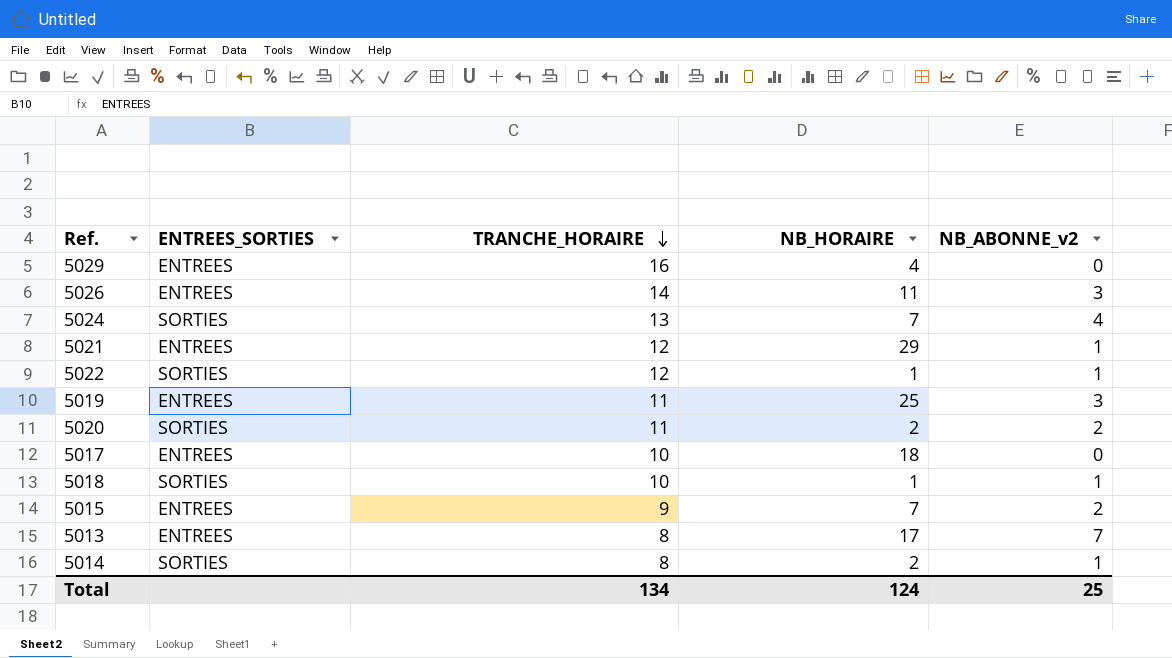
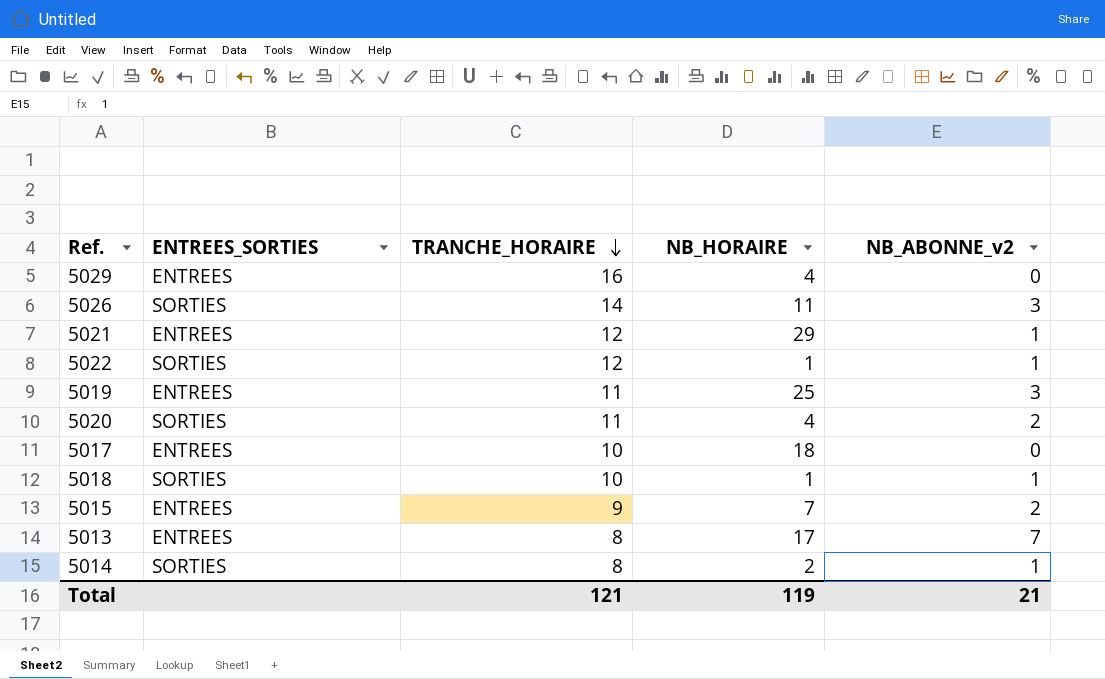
row 5024: SORTIES | 13 | 7 | 4 -> none
5026 | ENTREES_SORTIES: ENTREES -> SORTIES
5020 | NB_HORAIRE: 2 -> 4
Total | TRANCHE_HORAIRE: 134 -> 121
Total | NB_HORAIRE: 124 -> 119
Total | NB_ABONNE_v2: 25 -> 21

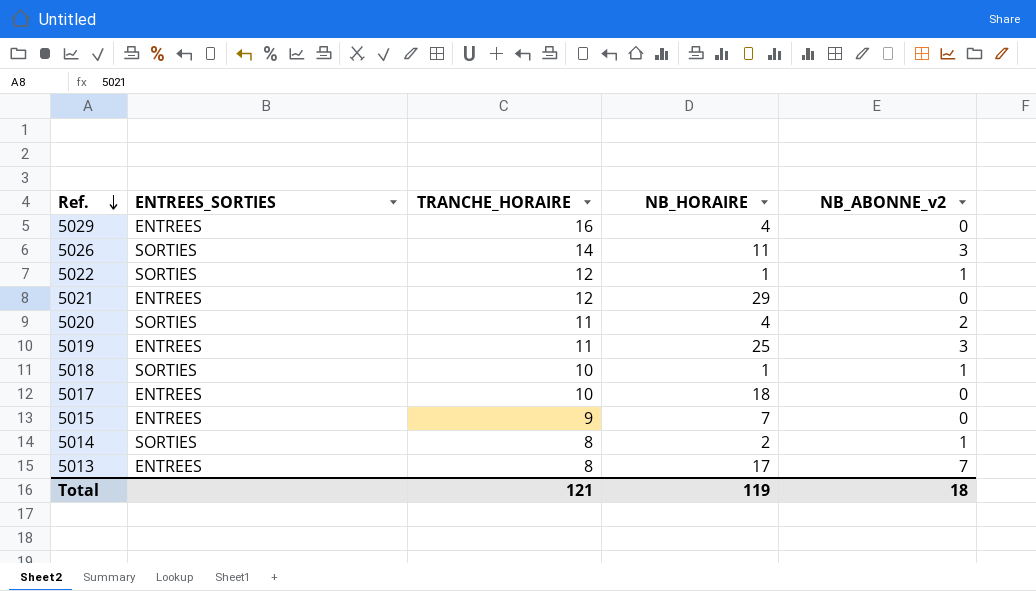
row order: TRANCHE_HORAIRE descending -> Ref. descending
5021 | NB_ABONNE_v2: 1 -> 0
5015 | NB_ABONNE_v2: 2 -> 0
Total | NB_ABONNE_v2: 21 -> 18

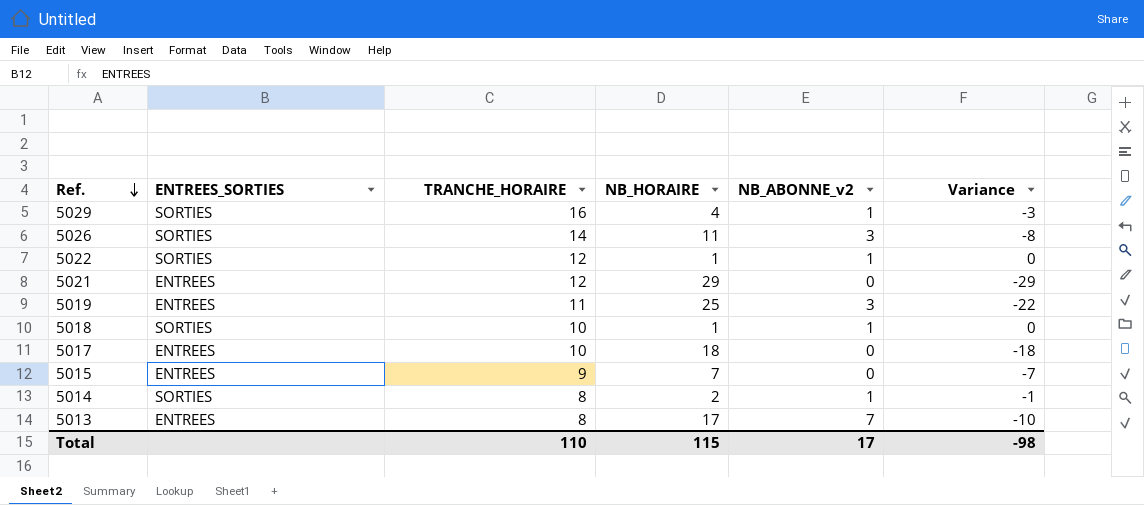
column Variance | formula: none -> [NB_ABONNE_v2] - [NB_HORAIRE]
row 5020: SORTIES | 11 | 4 | 2 -> none
5029 | ENTREES_SORTIES: ENTREES -> SORTIES
5029 | NB_ABONNE_v2: 0 -> 1
Total | TRANCHE_HORAIRE: 121 -> 110
Total | NB_HORAIRE: 119 -> 115
Total | NB_ABONNE_v2: 18 -> 17

